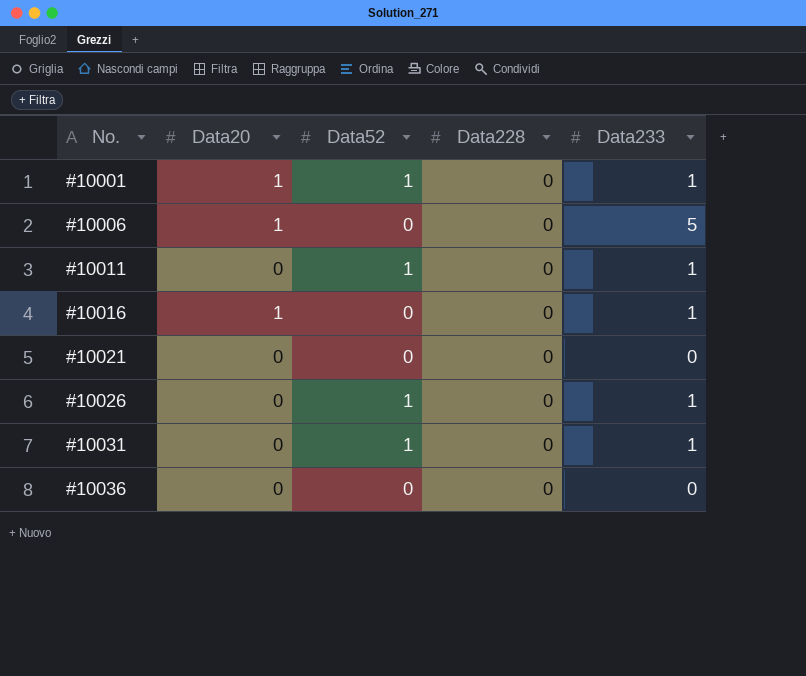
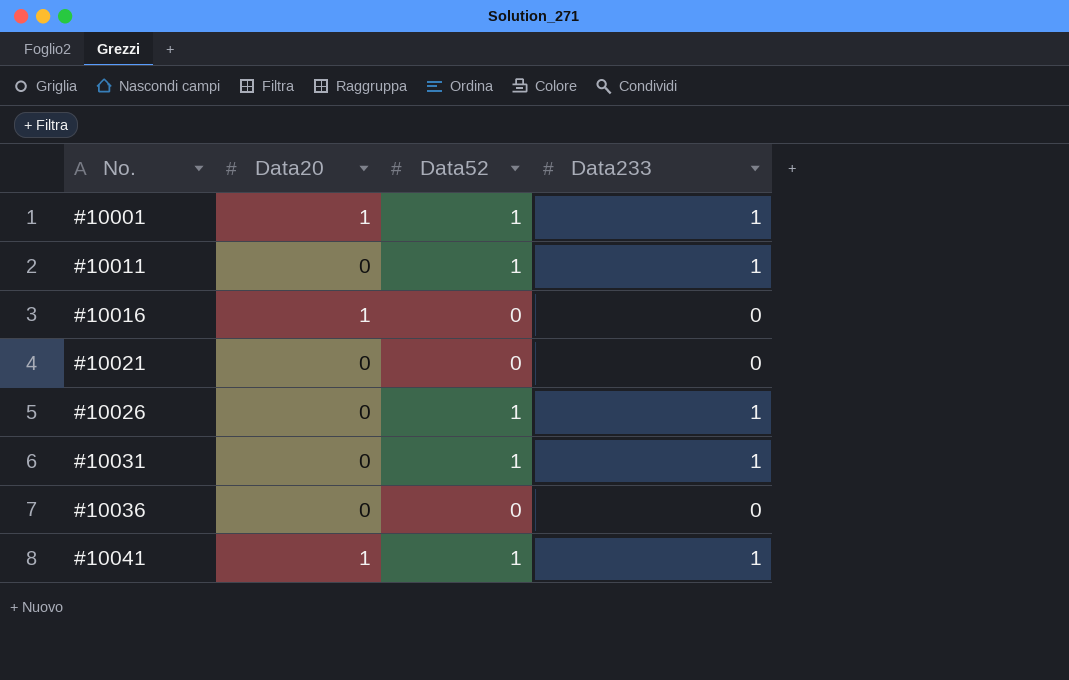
column Data228 | position: 4 -> none
row #10006: 1 | 0 | 0 | 5 -> none
#10016 | Data233: 1 -> 0
row #10041: none -> 1 | 1 | 1

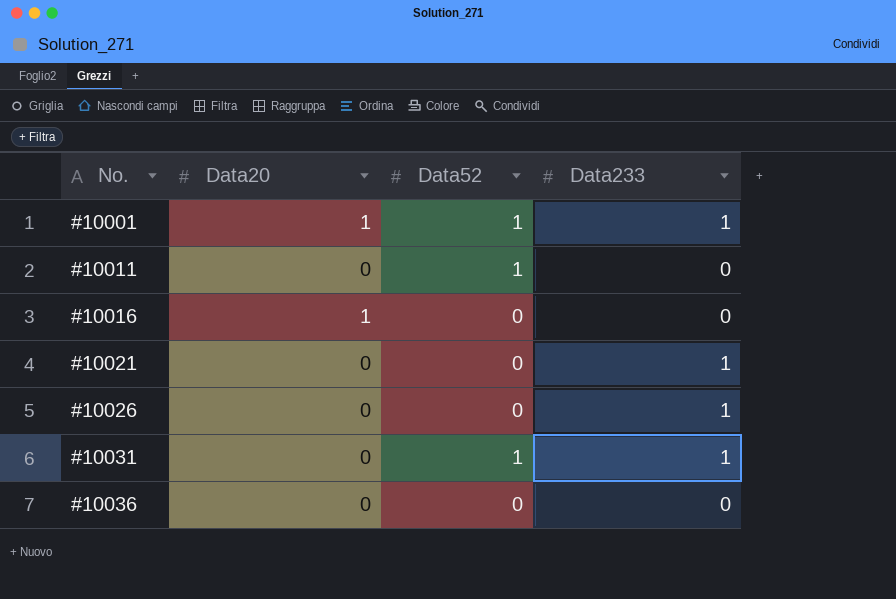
row #10041: 1 | 1 | 1 -> none
#10011 | Data233: 1 -> 0
#10021 | Data233: 0 -> 1
#10026 | Data52: 1 -> 0

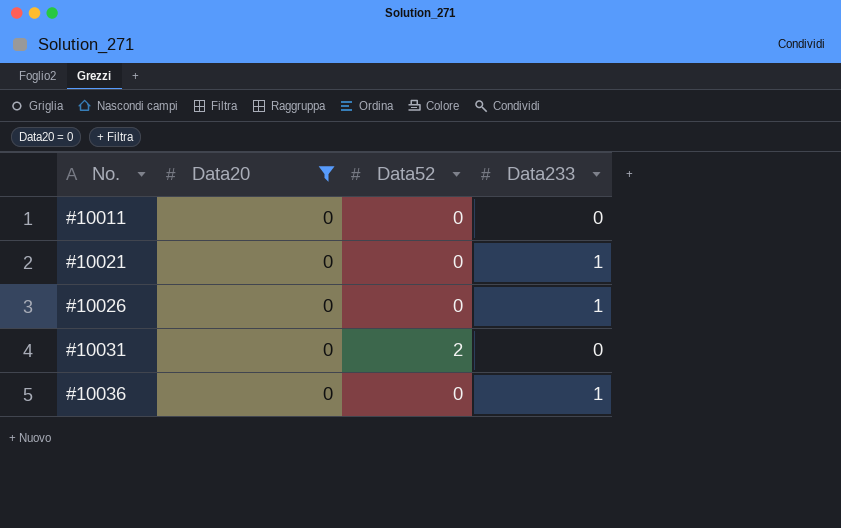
filter: none -> Data20 = 0
#10011 | Data52: 1 -> 0
#10031 | Data52: 1 -> 2
#10031 | Data233: 1 -> 0
#10036 | Data233: 0 -> 1

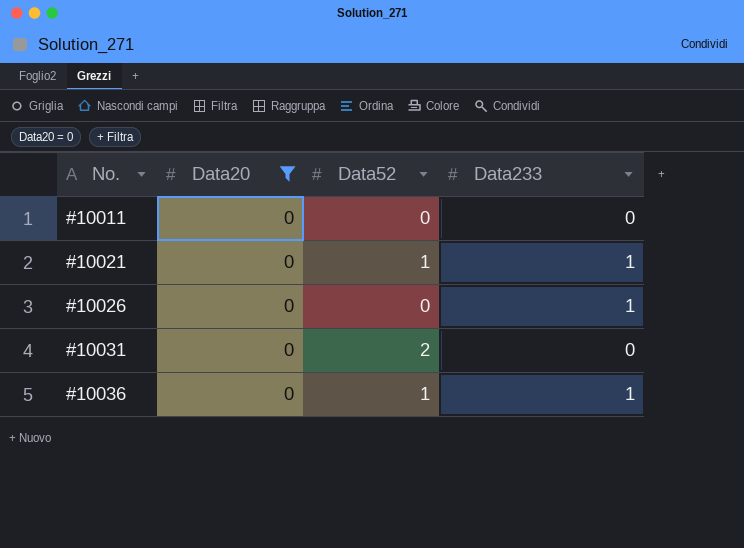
#10021 | Data52: 0 -> 1
#10036 | Data52: 0 -> 1

